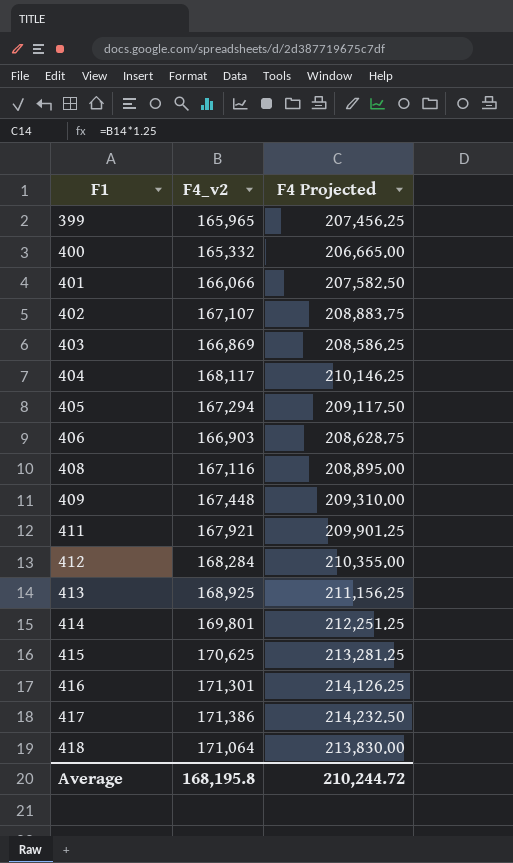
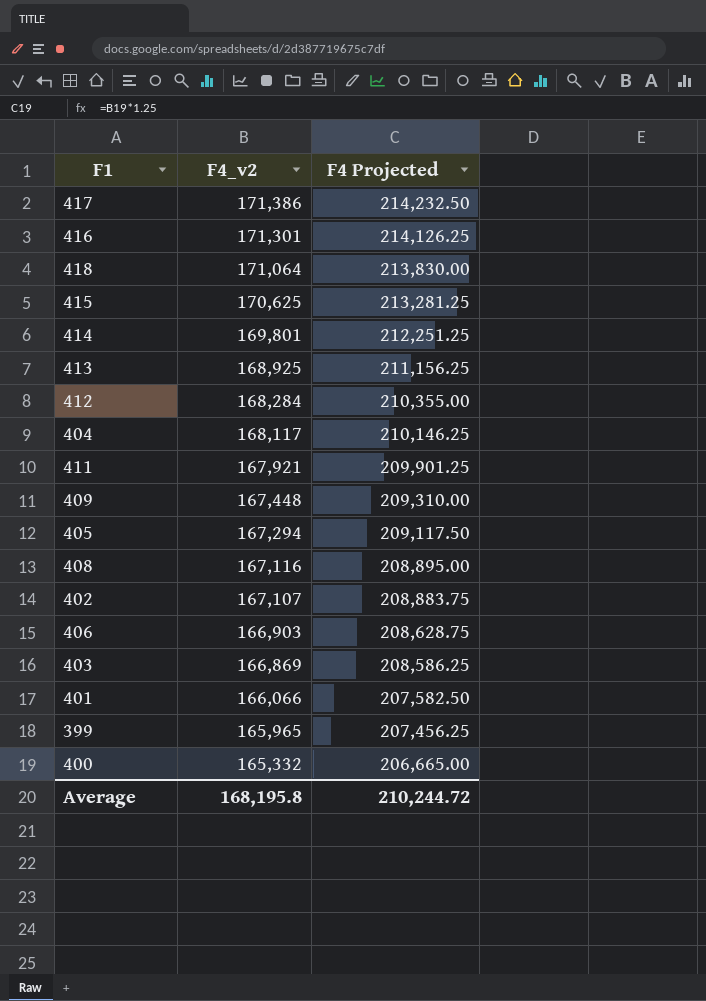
row order: F1 ascending -> F4_v2 descending

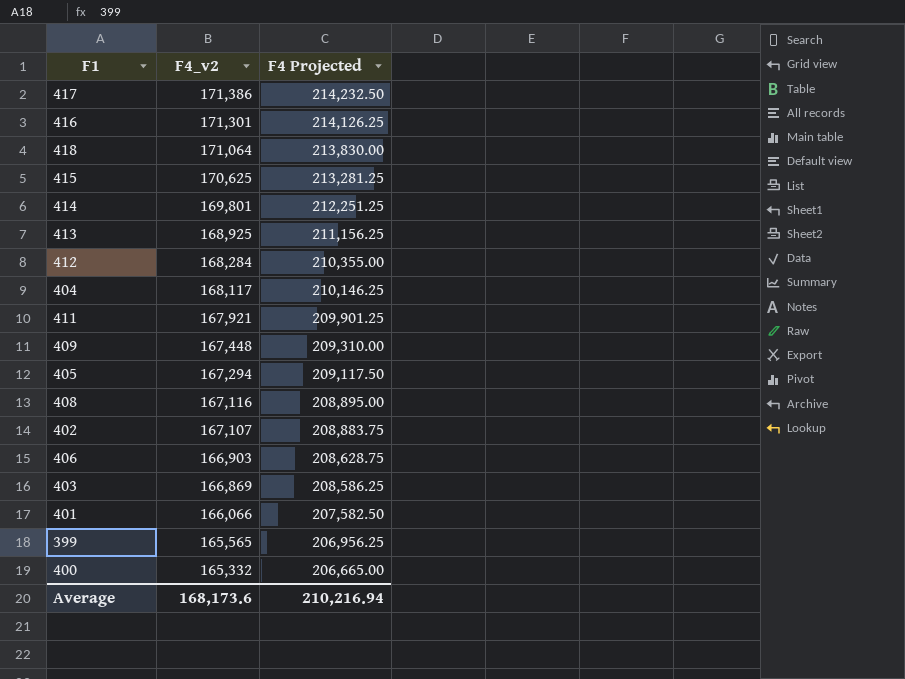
399 | F4_v2: 165,965 -> 165,565
399 | F4 Projected: 207,456.25 -> 206,956.25
Average | F4_v2: 168,195.8 -> 168,173.6
Average | F4 Projected: 210,244.72 -> 210,216.94

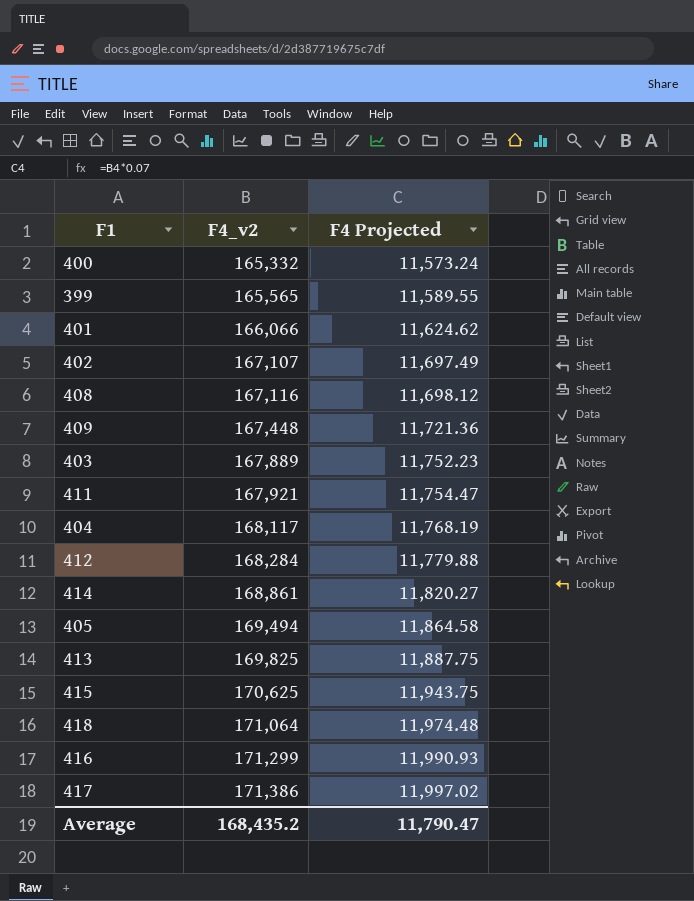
row order: F4_v2 descending -> F4_v2 ascending
column F4 Projected | formula: [F4_v2] * 1.25 -> [F4_v2] * 0.07
row 406: 166,903 | 208,628.75 -> none
403 | F4_v2: 166,869 -> 167,889
414 | F4_v2: 169,801 -> 168,861
405 | F4_v2: 167,294 -> 169,494
413 | F4_v2: 168,925 -> 169,825
416 | F4_v2: 171,301 -> 171,299
Average | F4_v2: 168,173.6 -> 168,435.2
Average | F4 Projected: 210,216.94 -> 11,790.47

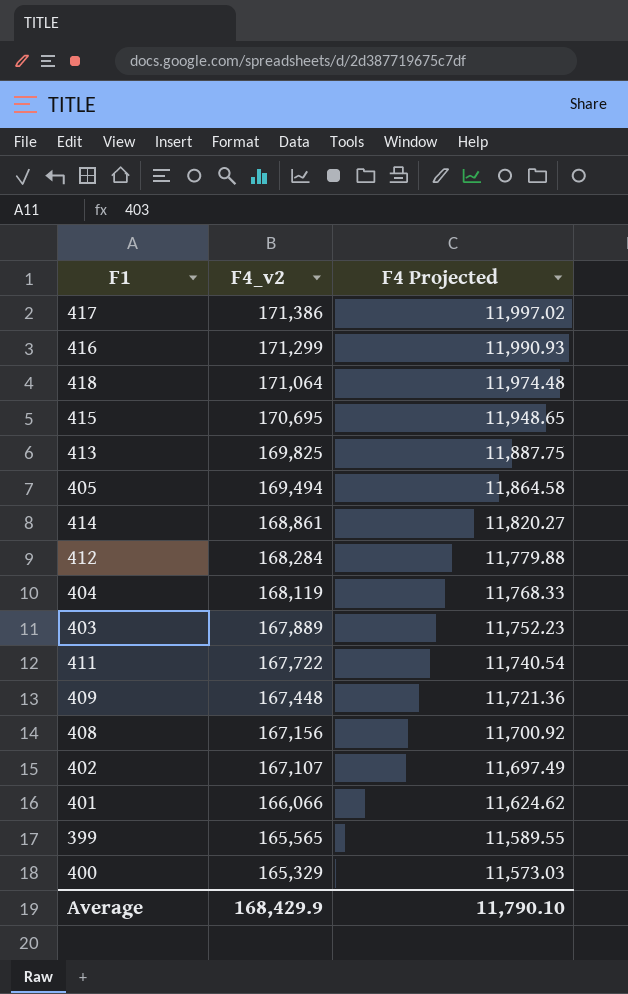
row order: F4_v2 ascending -> F4_v2 descending
415 | F4_v2: 170,625 -> 170,695
415 | F4 Projected: 11,943.75 -> 11,948.65
404 | F4_v2: 168,117 -> 168,119
404 | F4 Projected: 11,768.19 -> 11,768.33
411 | F4_v2: 167,921 -> 167,722
411 | F4 Projected: 11,754.47 -> 11,740.54
408 | F4_v2: 167,116 -> 167,156
408 | F4 Projected: 11,698.12 -> 11,700.92
400 | F4_v2: 165,332 -> 165,329
400 | F4 Projected: 11,573.24 -> 11,573.03
Average | F4_v2: 168,435.2 -> 168,429.9
Average | F4 Projected: 11,790.47 -> 11,790.10

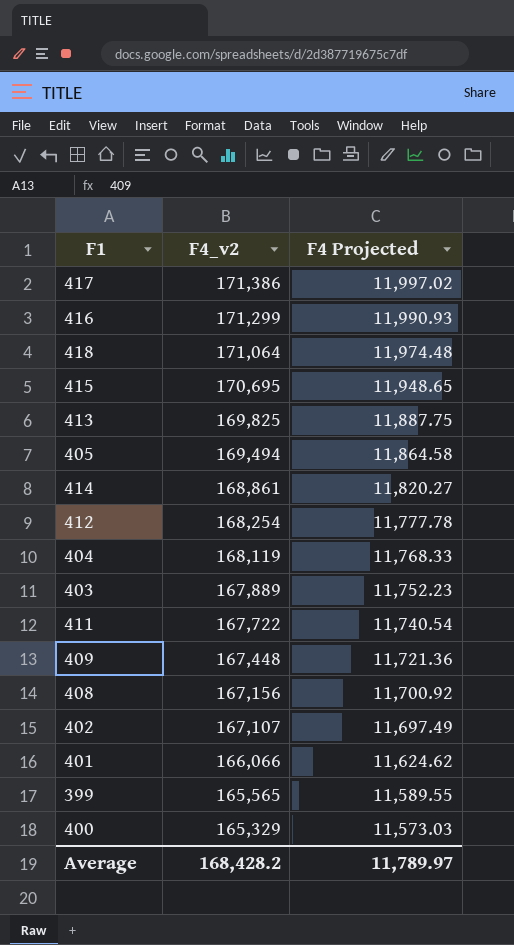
412 | F4_v2: 168,284 -> 168,254
412 | F4 Projected: 11,779.88 -> 11,777.78
Average | F4_v2: 168,429.9 -> 168,428.2
Average | F4 Projected: 11,790.10 -> 11,789.97

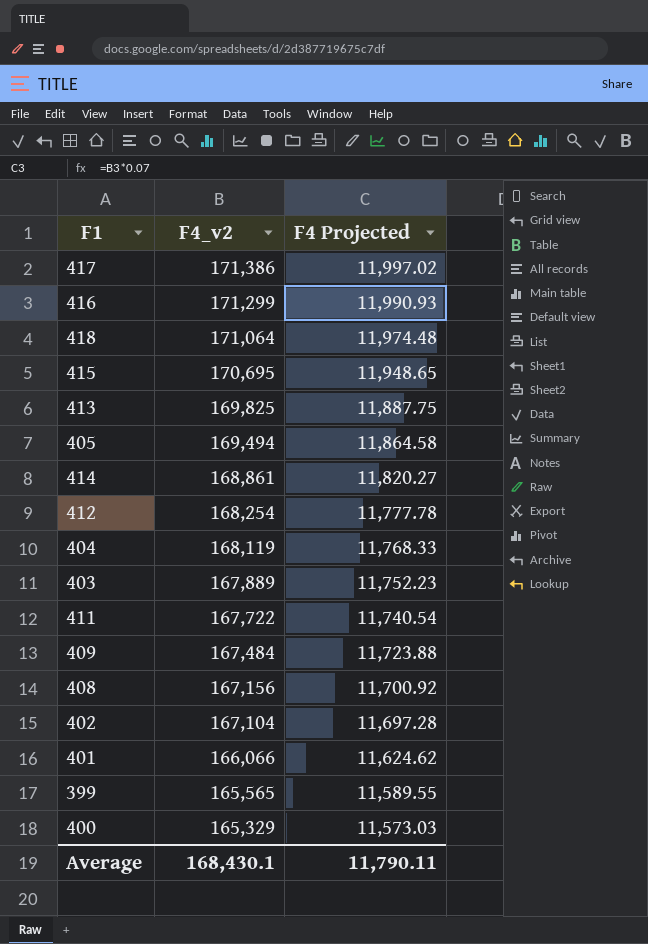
409 | F4_v2: 167,448 -> 167,484
409 | F4 Projected: 11,721.36 -> 11,723.88
402 | F4_v2: 167,107 -> 167,104
402 | F4 Projected: 11,697.49 -> 11,697.28
Average | F4_v2: 168,428.2 -> 168,430.1
Average | F4 Projected: 11,789.97 -> 11,790.11

